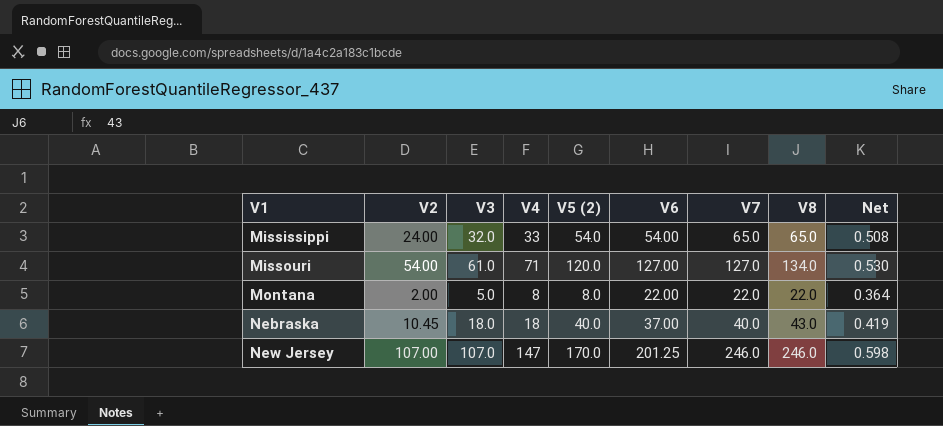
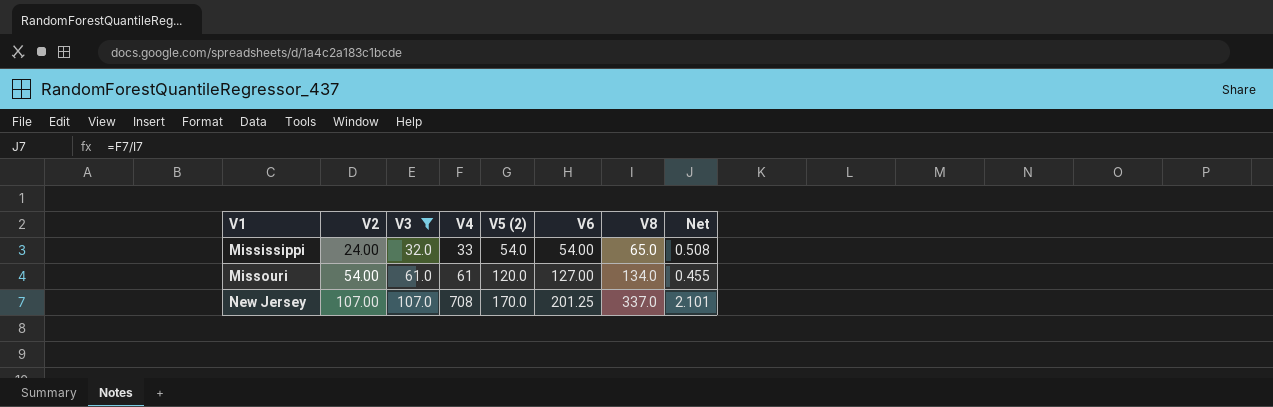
filter: none -> V3 >= 32.0
column V7 | position: 7 -> none
Missouri | V4: 71 -> 61
Missouri | Net: 0.530 -> 0.455
New Jersey | V4: 147 -> 708
New Jersey | V8: 246.0 -> 337.0
New Jersey | Net: 0.598 -> 2.101

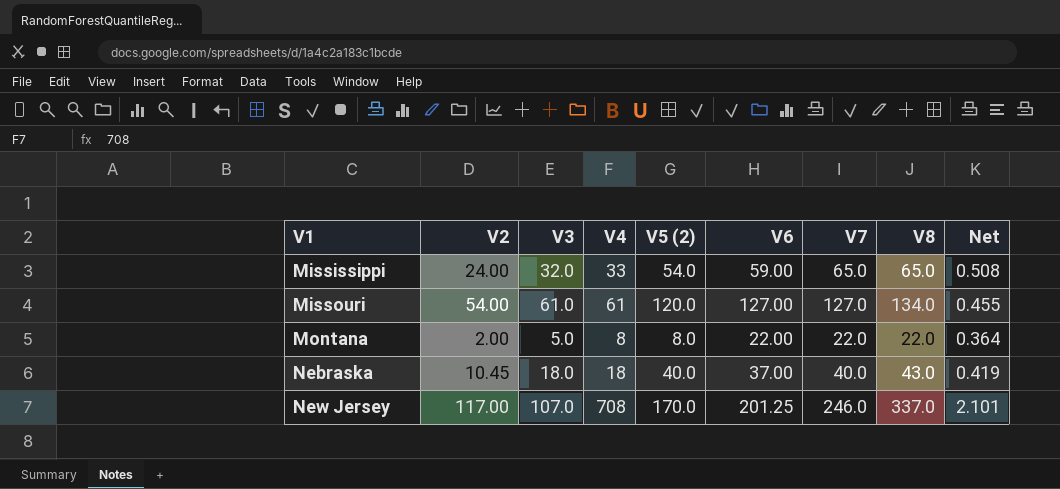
filter: V3 >= 32.0 -> none
column V7 | position: none -> 7
Mississippi | V6: 54.00 -> 59.00
New Jersey | V2: 107.00 -> 117.00

